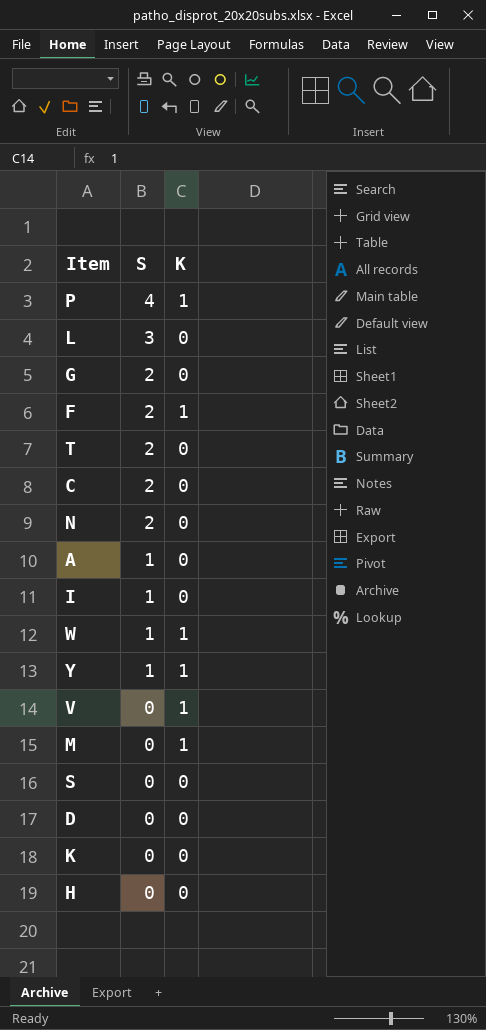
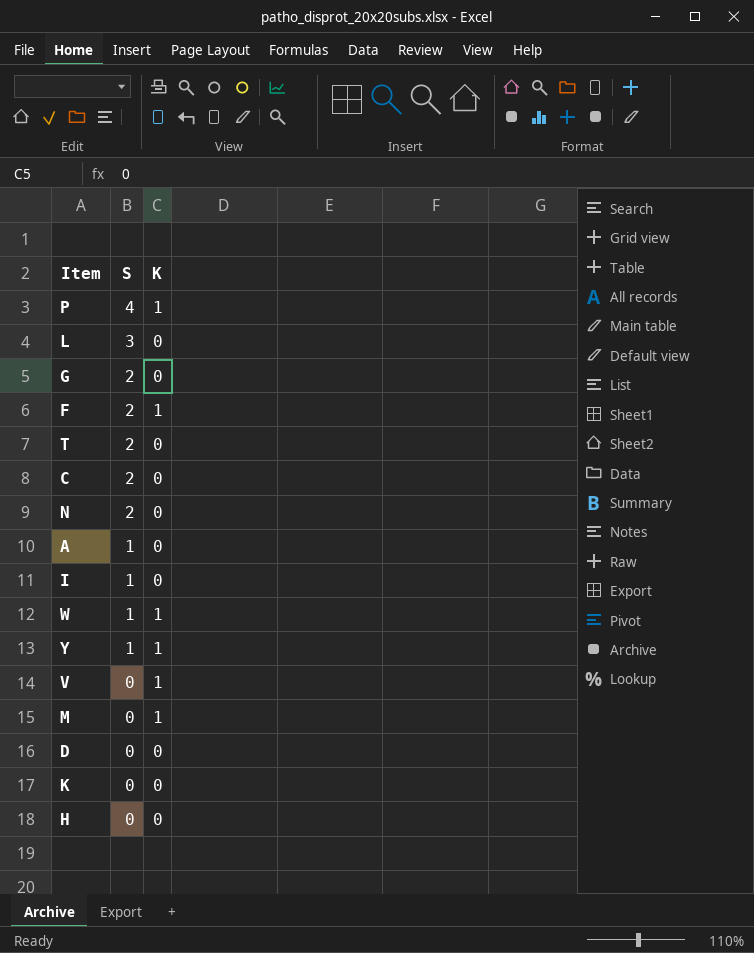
row S: 0 | 0 -> none

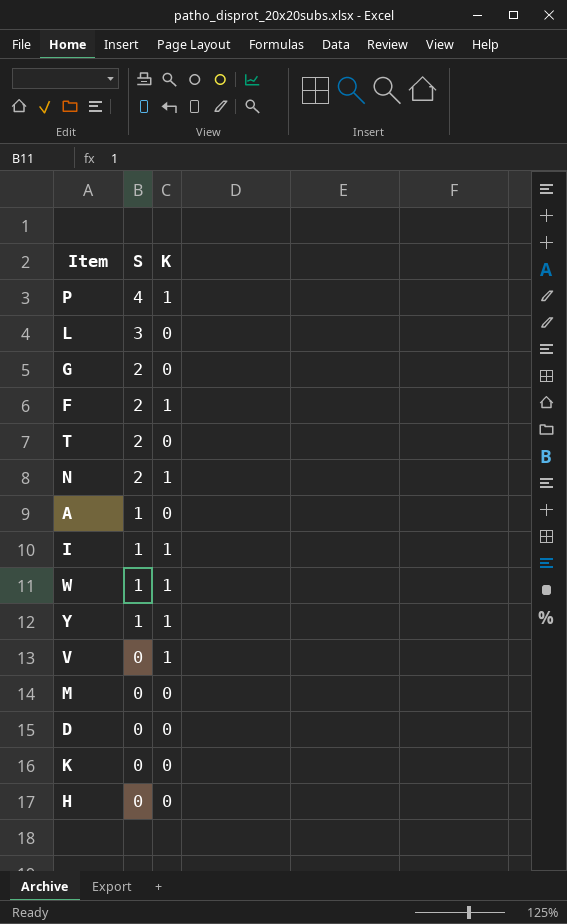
row C: 2 | 0 -> none
N | K: 0 -> 1
I | K: 0 -> 1
M | K: 1 -> 0

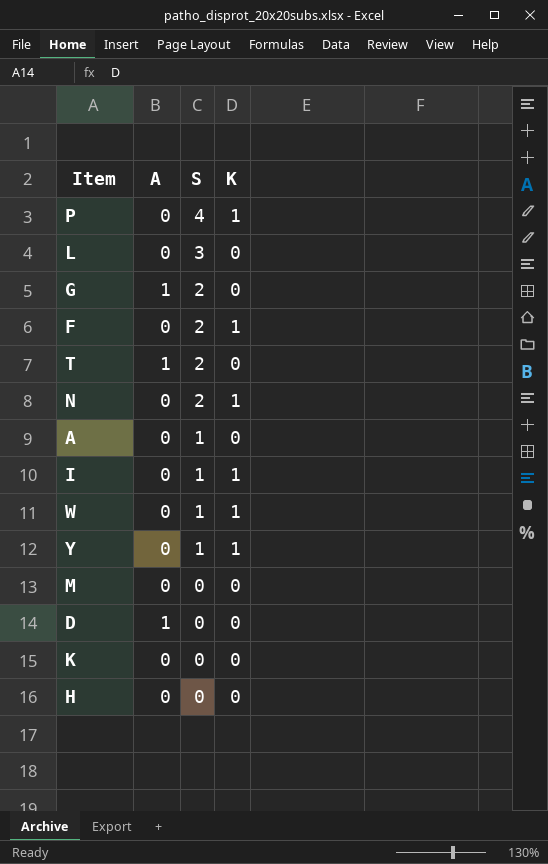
column A | position: none -> 2
row V: 0 | 1 -> none

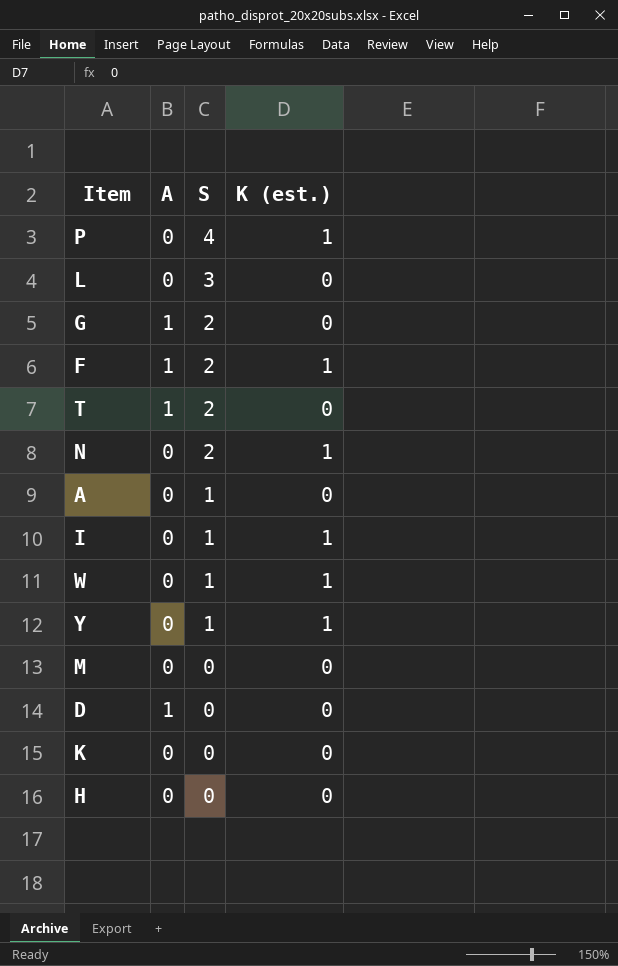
column name: K -> K (est.)
F | A: 0 -> 1

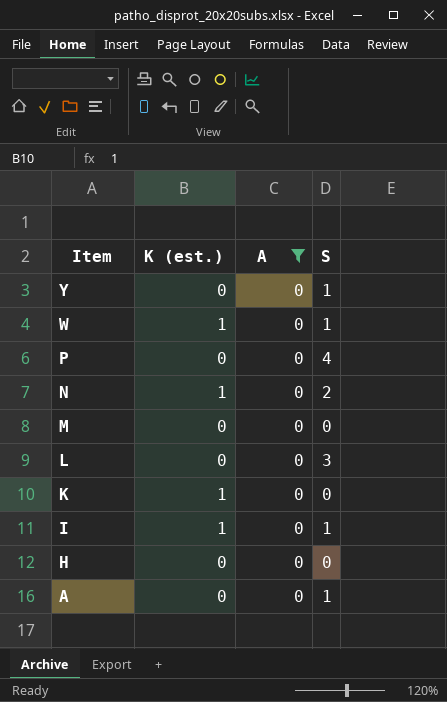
filter: none -> A = 0
row order: S descending -> Item descending
column K (est.) | position: 4 -> 2
Y | K (est.): 1 -> 0
P | K (est.): 1 -> 0
K | K (est.): 0 -> 1

